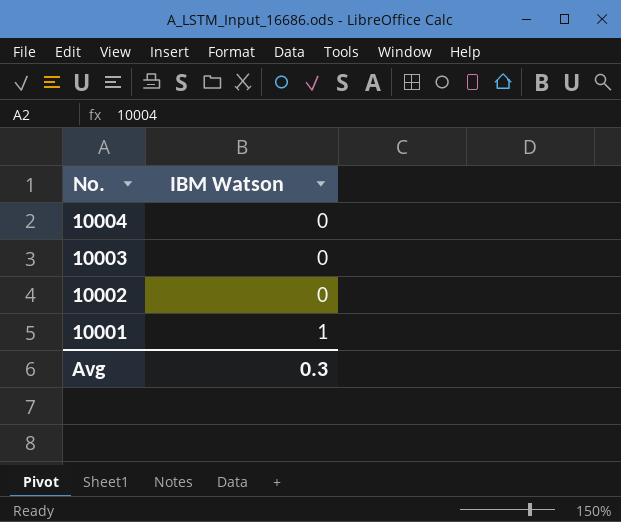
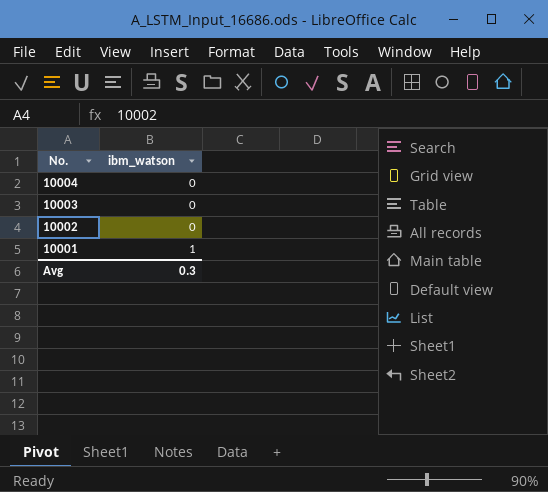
column name: IBM Watson -> ibm_watson

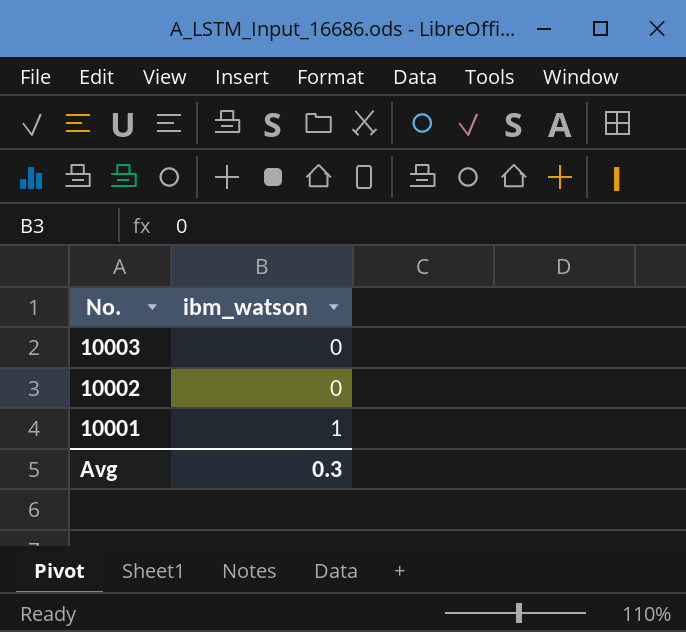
row 10004: 0 -> none

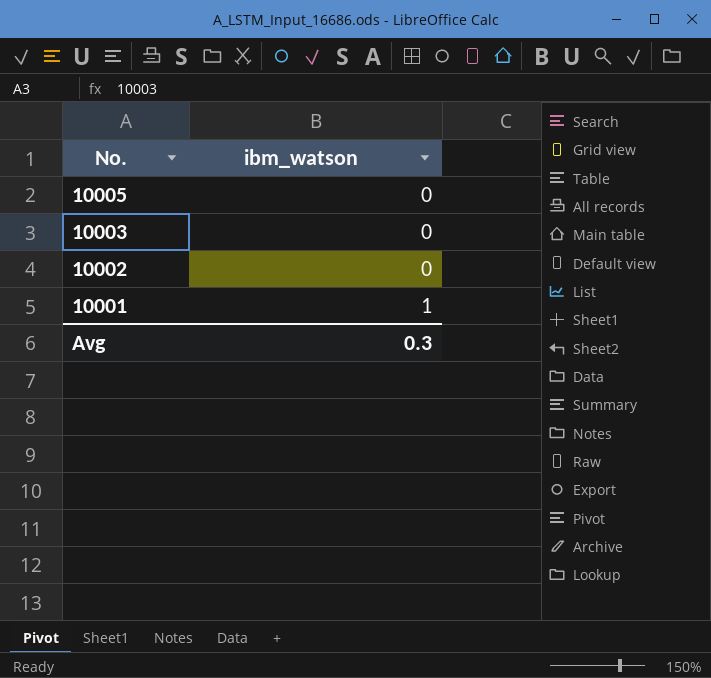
row 10005: none -> 0

